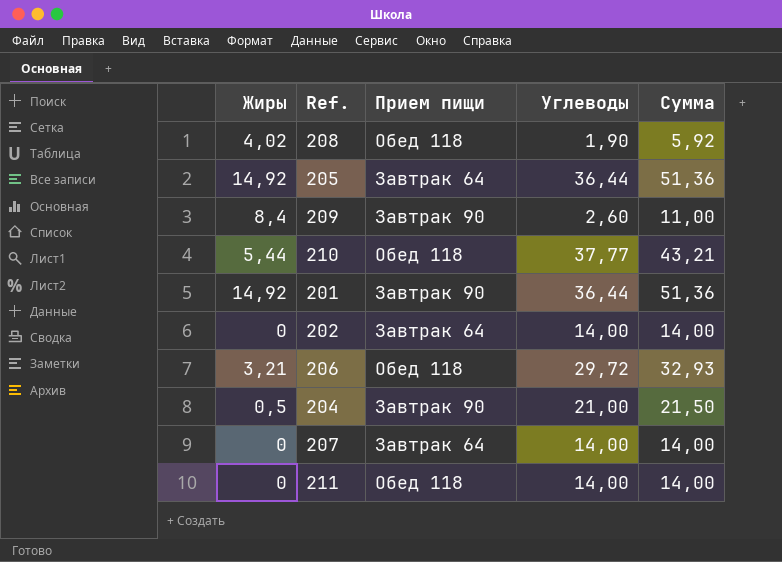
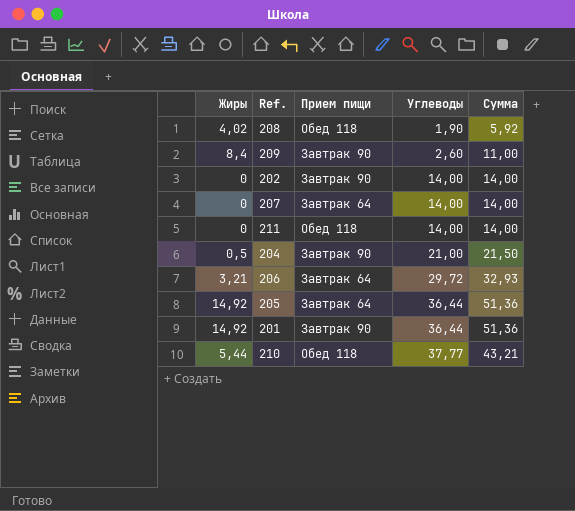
row order: none -> Углеводы ascending
202 | Прием пищи: Завтрак 64 -> Завтрак 90
206 | Прием пищи: Обед 118 -> Завтрак 64

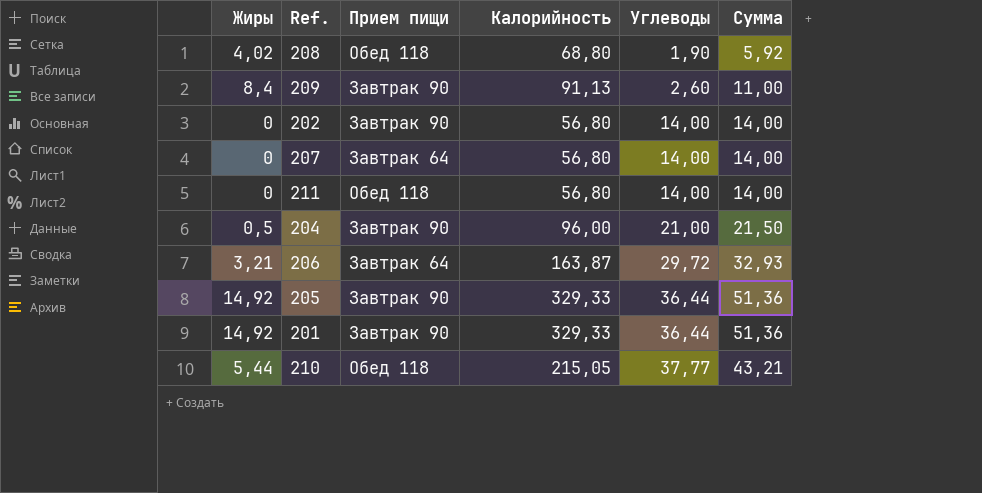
column Калорийность | position: none -> 4
205 | Прием пищи: Завтрак 64 -> Завтрак 90

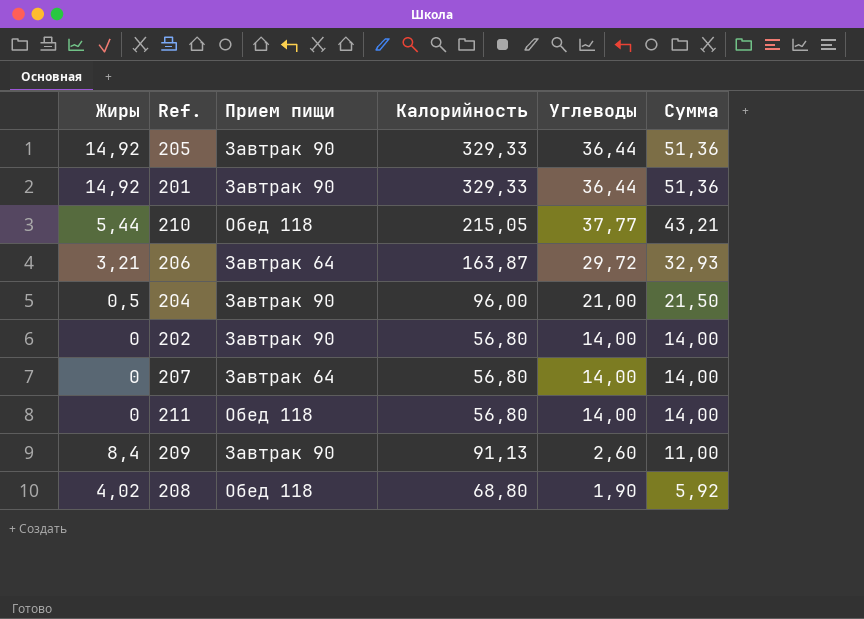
row order: Углеводы ascending -> Сумма descending

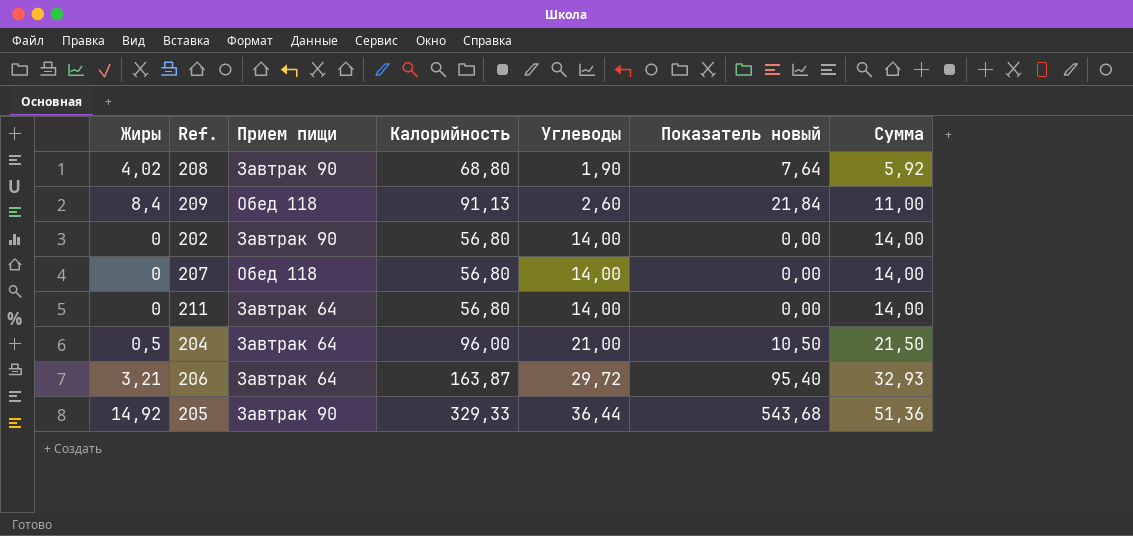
row order: Сумма descending -> Углеводы ascending
column Показатель новый | formula: none -> [Жиры] * [Углеводы]
row 201: 14,92 | Завтрак 90 | 329,33 | 36,44 | 51,36 -> none
row 210: 5,44 | Обед 118 | 215,05 | 37,77 | 43,21 -> none
208 | Прием пищи: Обед 118 -> Завтрак 90
209 | Прием пищи: Завтрак 90 -> Обед 118
207 | Прием пищи: Завтрак 64 -> Обед 118
211 | Прием пищи: Обед 118 -> Завтрак 64
204 | Прием пищи: Завтрак 90 -> Завтрак 64

